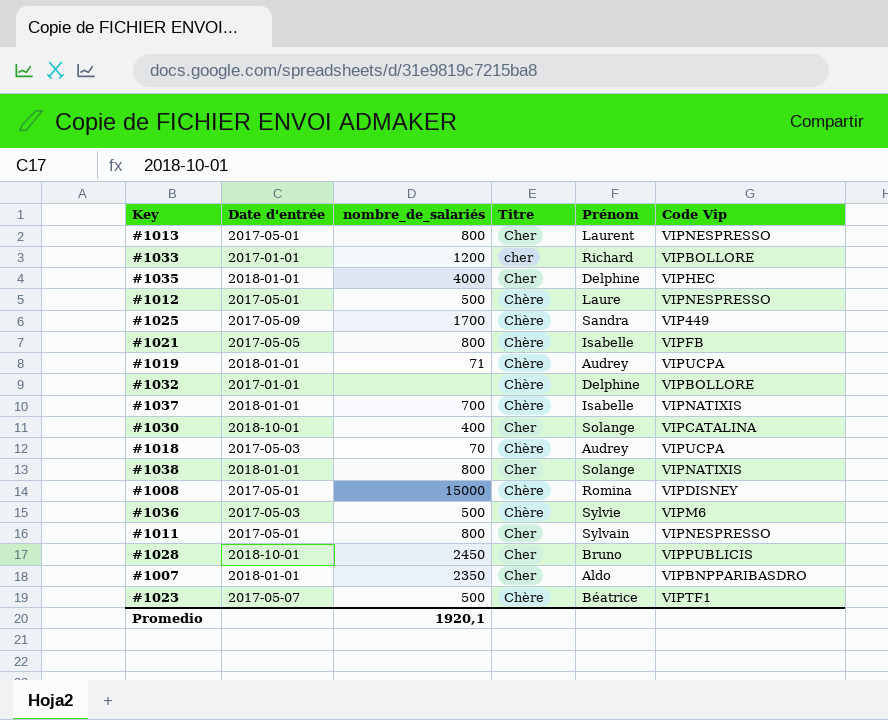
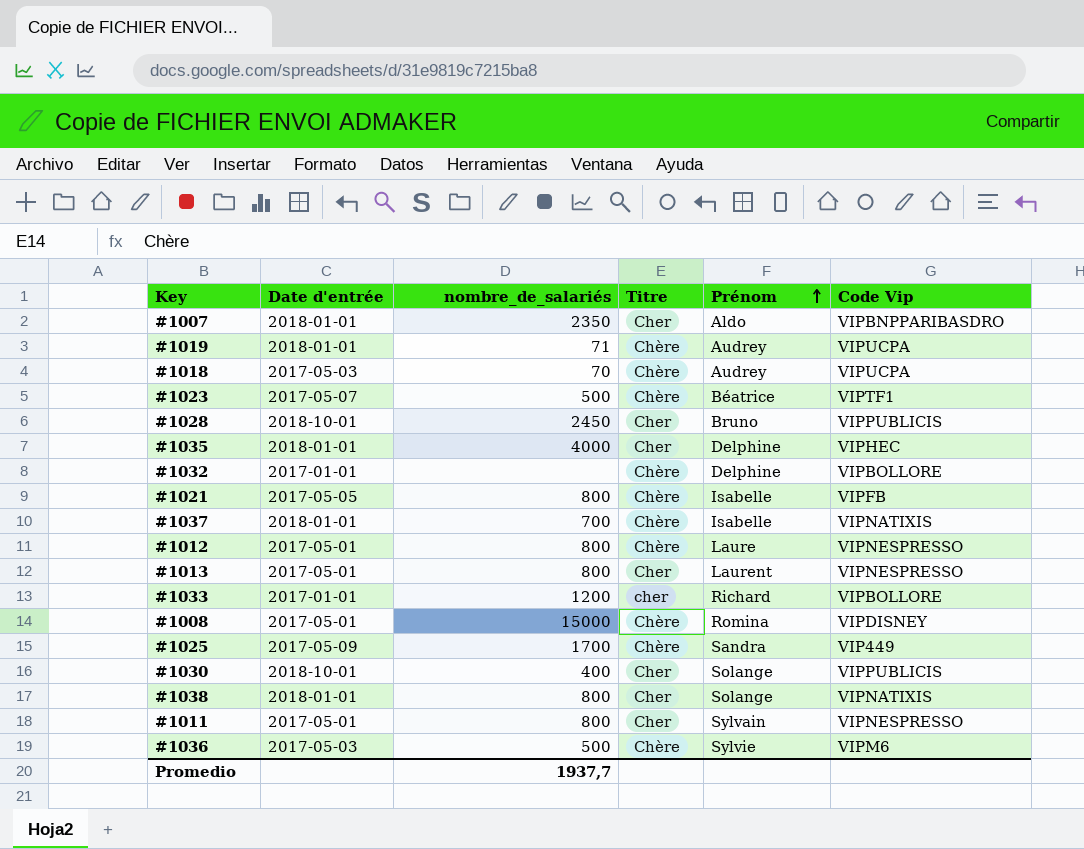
row order: none -> Prénom ascending
#1012 | nombre_de_salariés: 500 -> 800
#1030 | Code Vip: VIPCATALINA -> VIPPUBLICIS
Promedio | nombre_de_salariés: 1920,1 -> 1937,7

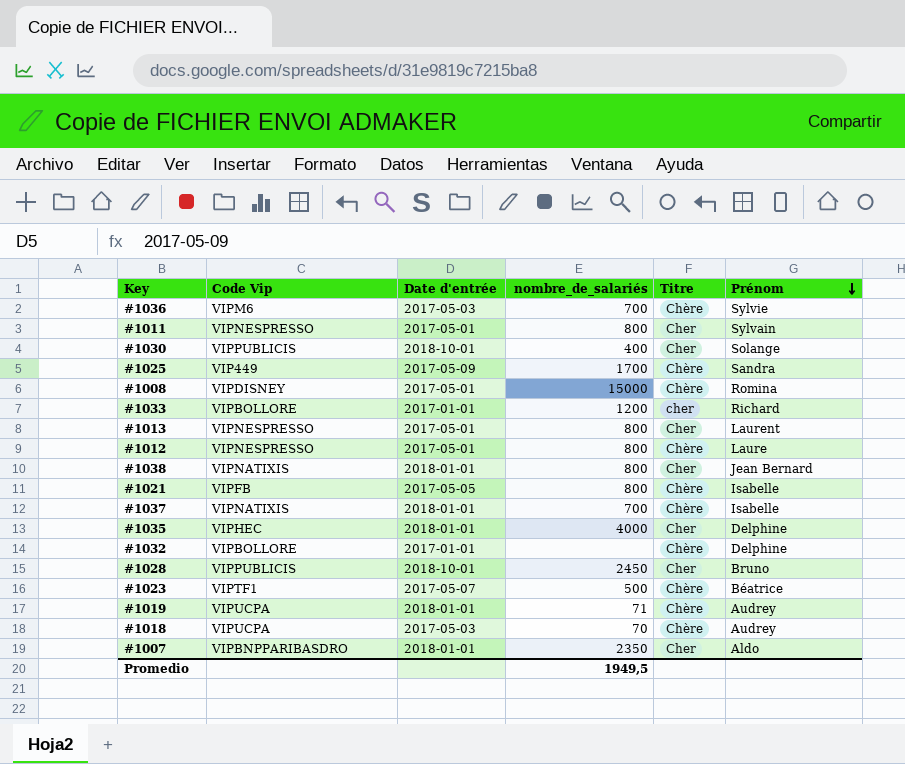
row order: Prénom ascending -> Prénom descending
column Code Vip | position: 6 -> 2
#1036 | nombre_de_salariés: 500 -> 700
#1038 | Prénom: Solange -> Jean Bernard
Promedio | nombre_de_salariés: 1937,7 -> 1949,5

